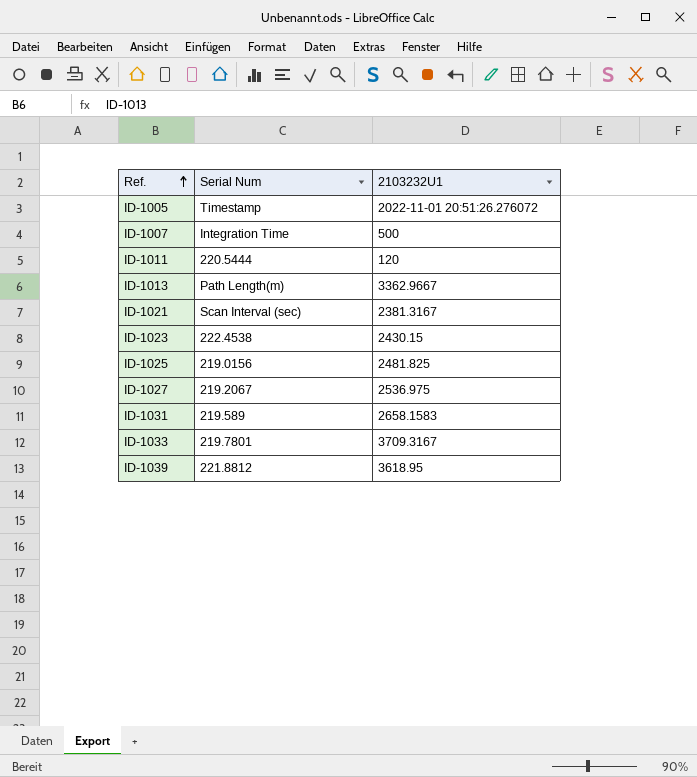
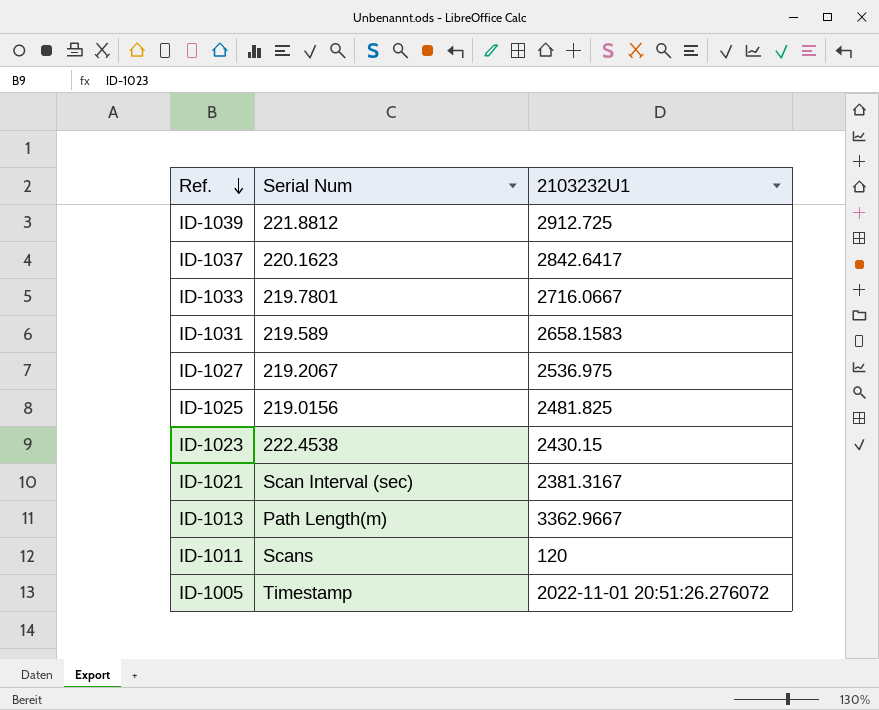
row order: Ref. ascending -> Ref. descending
row ID-1007: Integration Time | 500 -> none
ID-1039 | 2103232U1: 3618.95 -> 2912.725
row ID-1037: none -> 220.1623 | 2842.6417
ID-1033 | 2103232U1: 3709.3167 -> 2716.0667
ID-1011 | Serial Num: 220.5444 -> Scans

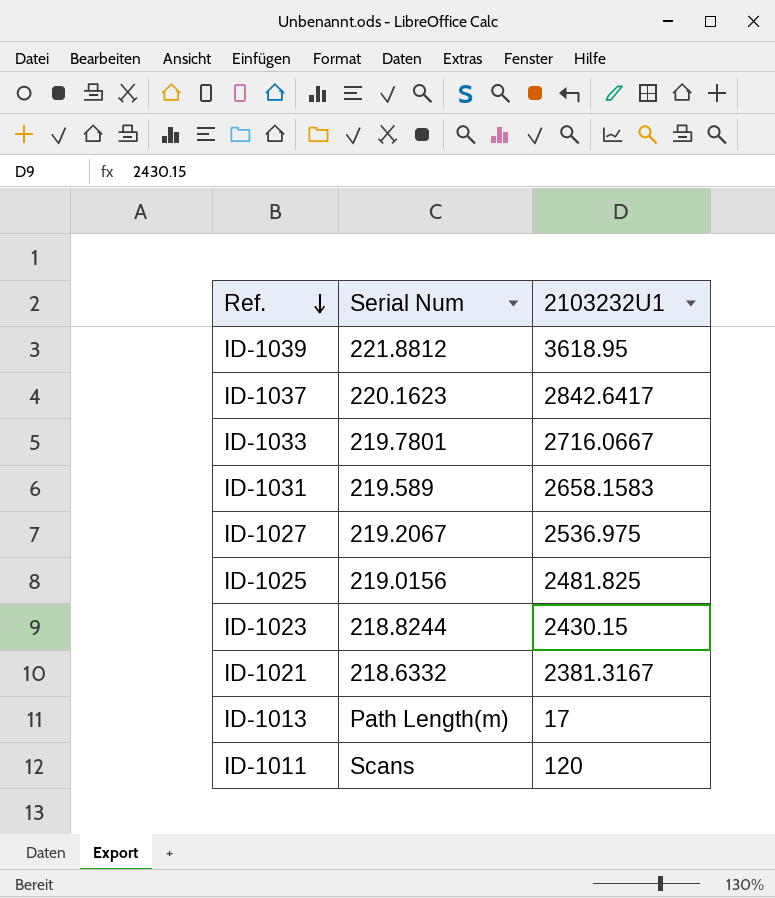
row ID-1005: Timestamp | 2022-11-01 20:51:26.276072 -> none
ID-1039 | 2103232U1: 2912.725 -> 3618.95
ID-1023 | Serial Num: 222.4538 -> 218.8244
ID-1021 | Serial Num: Scan Interval (sec) -> 218.6332
ID-1013 | 2103232U1: 3362.9667 -> 17

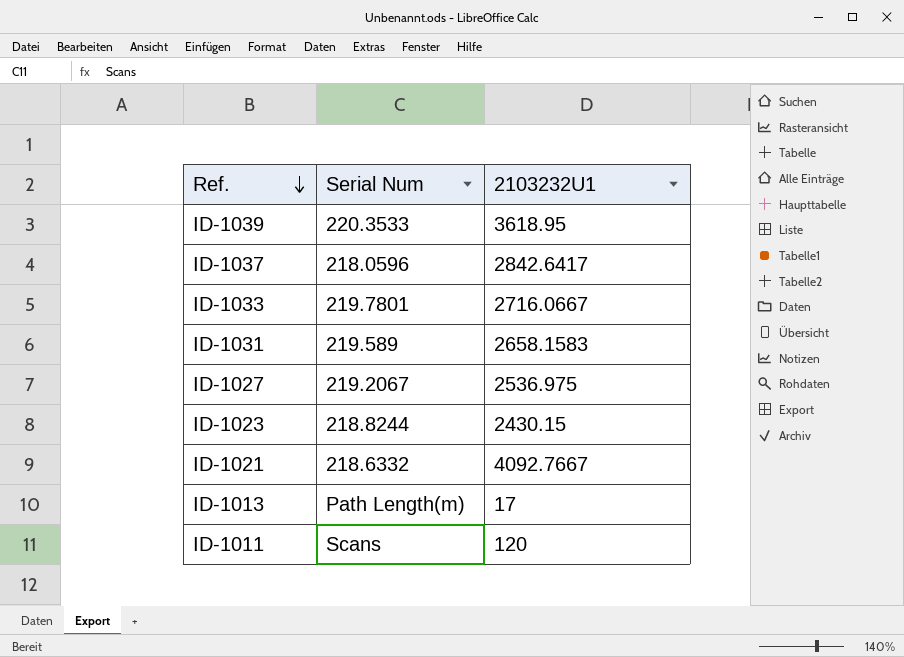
row ID-1025: 219.0156 | 2481.825 -> none
ID-1039 | Serial Num: 221.8812 -> 220.3533
ID-1037 | Serial Num: 220.1623 -> 218.0596
ID-1021 | 2103232U1: 2381.3167 -> 4092.7667

